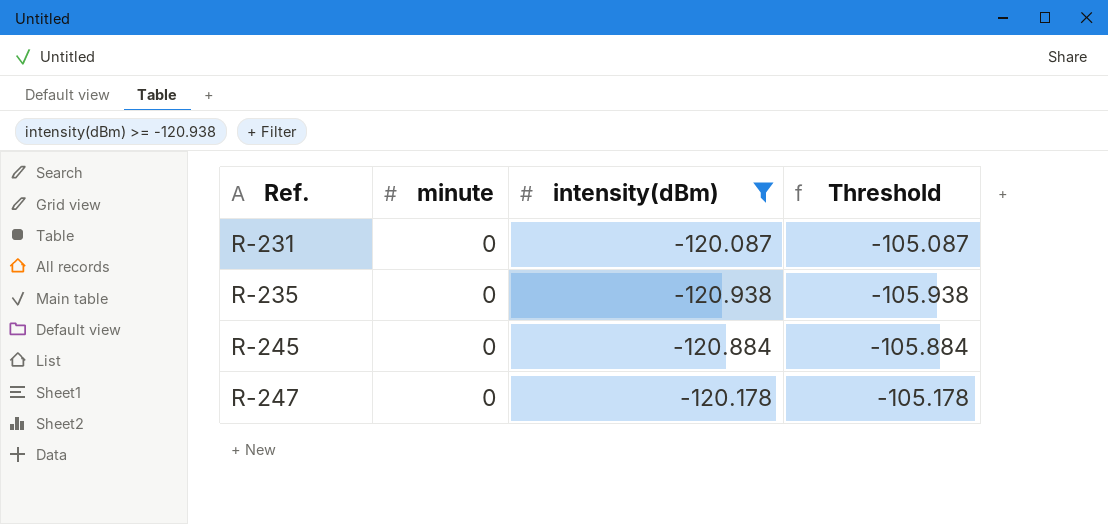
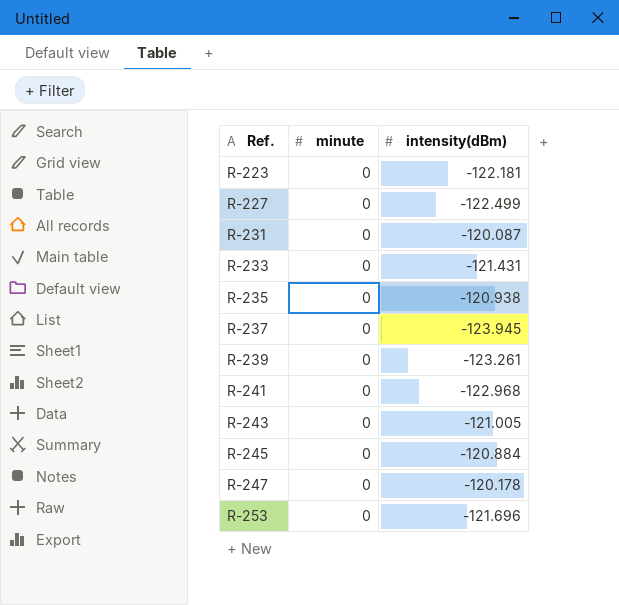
filter: intensity(dBm) >= -120.938 -> none
column Threshold | formula: [intensity(dBm)] + 15 -> none

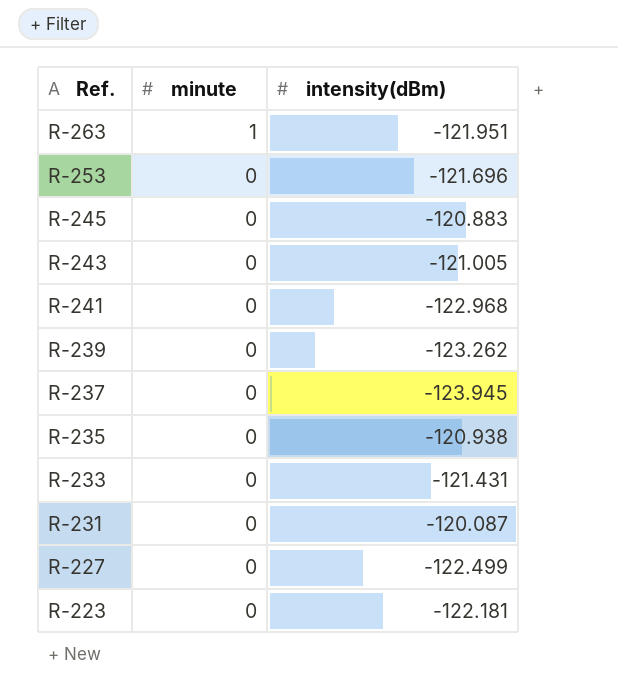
row order: Ref. ascending -> Ref. descending
row R-247: 0 | -120.178 -> none
row R-263: none -> 1 | -121.951
R-245 | intensity(dBm): -120.884 -> -120.883
R-239 | intensity(dBm): -123.261 -> -123.262

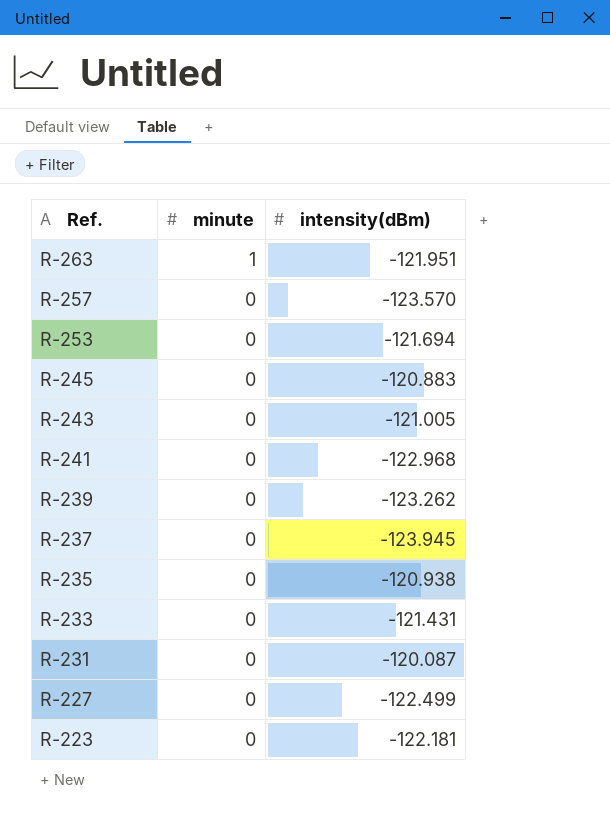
row R-257: none -> 0 | -123.570
R-253 | intensity(dBm): -121.696 -> -121.694

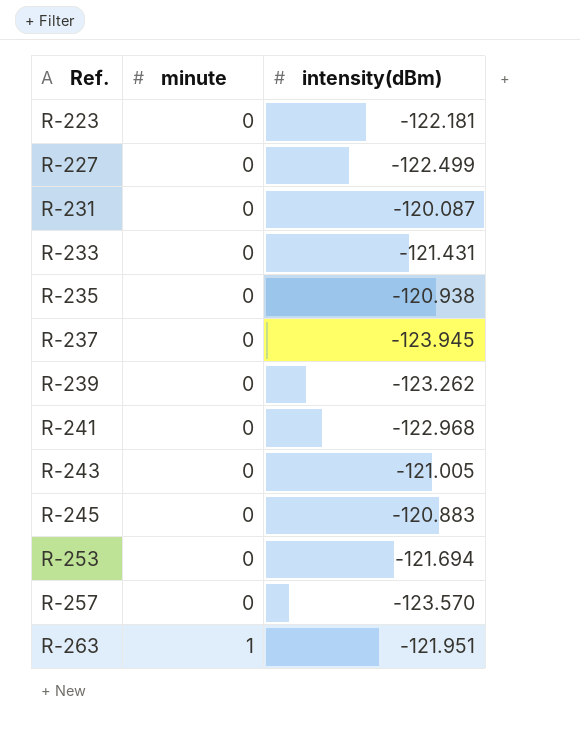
row order: Ref. descending -> Ref. ascending

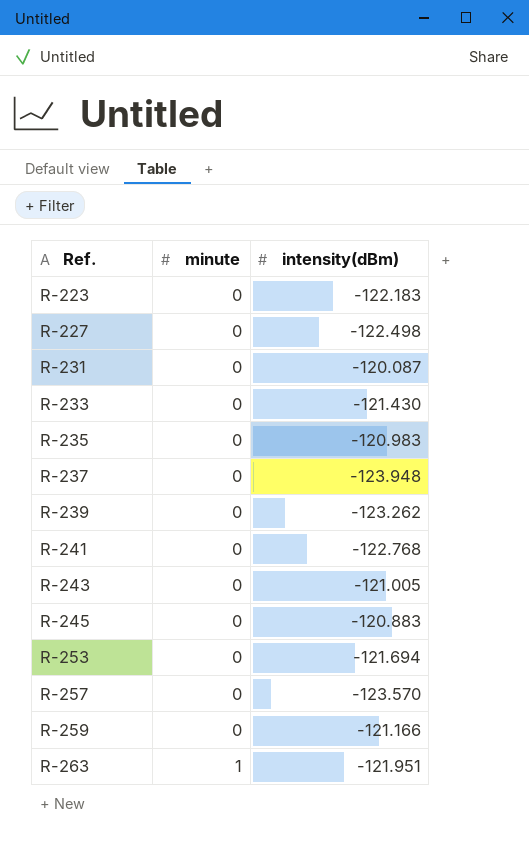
R-223 | intensity(dBm): -122.181 -> -122.183
R-227 | intensity(dBm): -122.499 -> -122.498
R-233 | intensity(dBm): -121.431 -> -121.430
R-235 | intensity(dBm): -120.938 -> -120.983
R-237 | intensity(dBm): -123.945 -> -123.948
R-241 | intensity(dBm): -122.968 -> -122.768
row R-259: none -> 0 | -121.166

